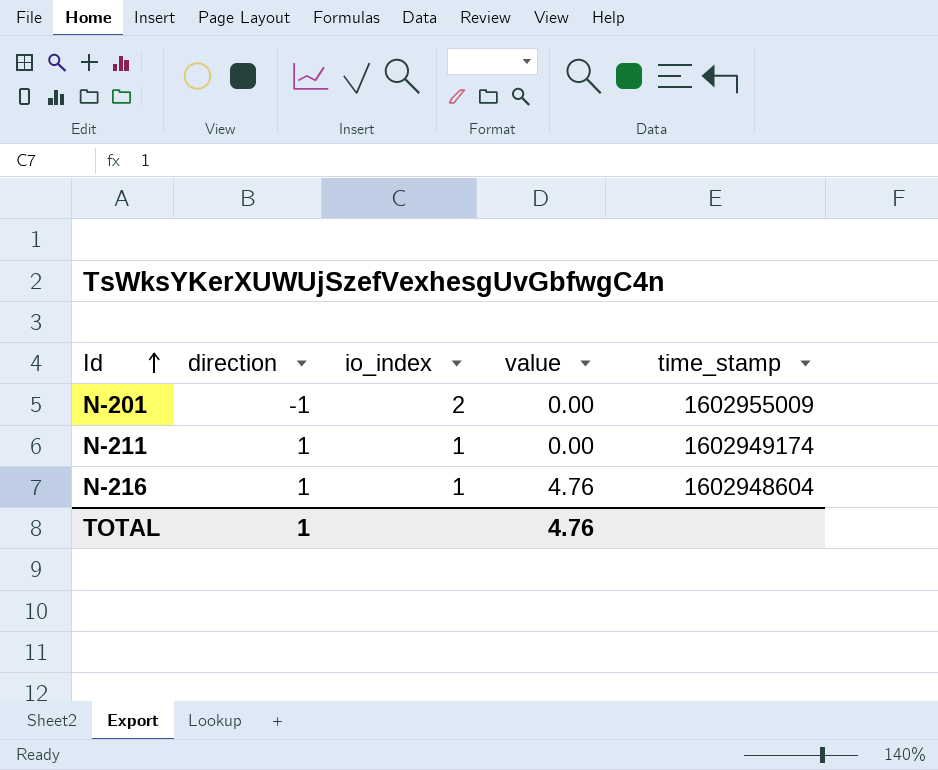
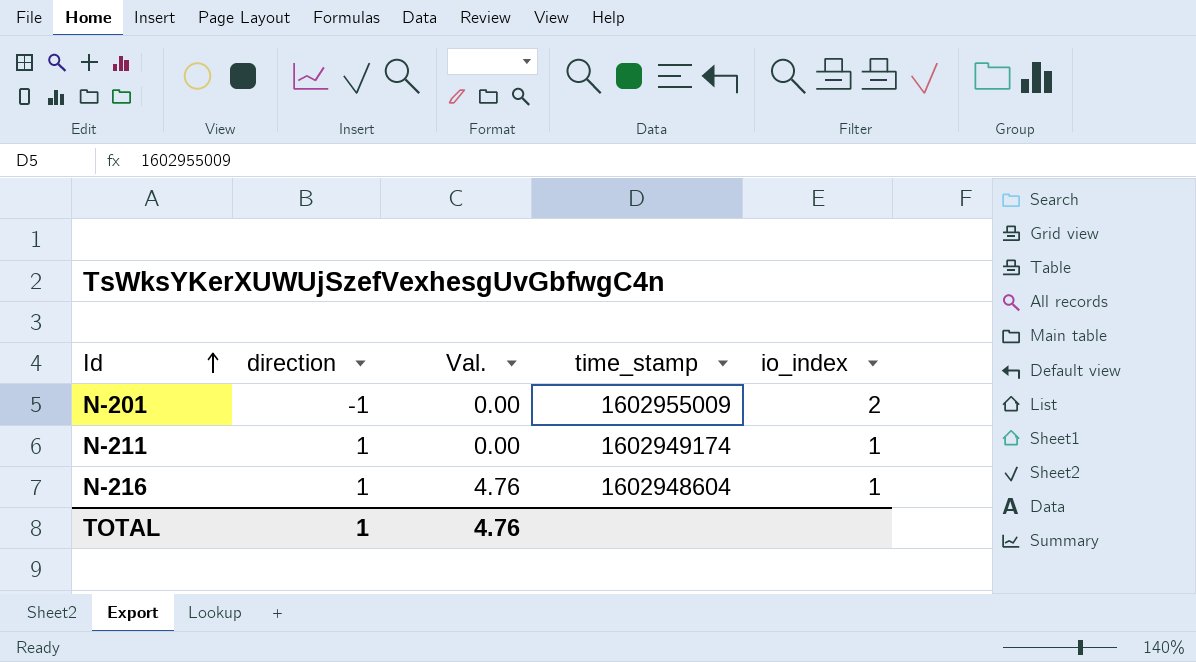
column name: value -> Val.
column io_index | position: 3 -> 5

